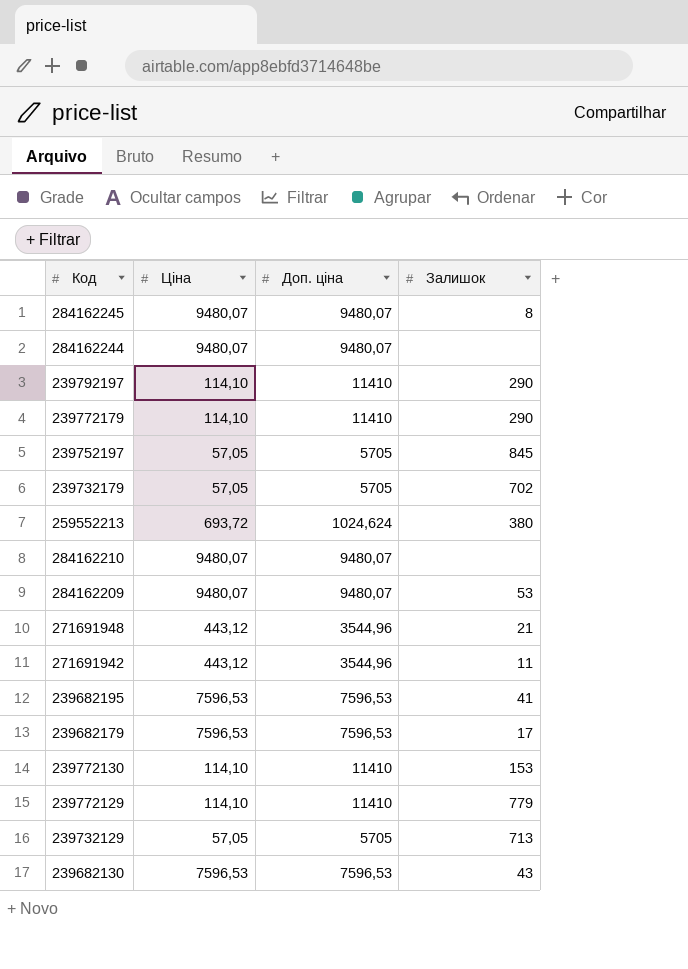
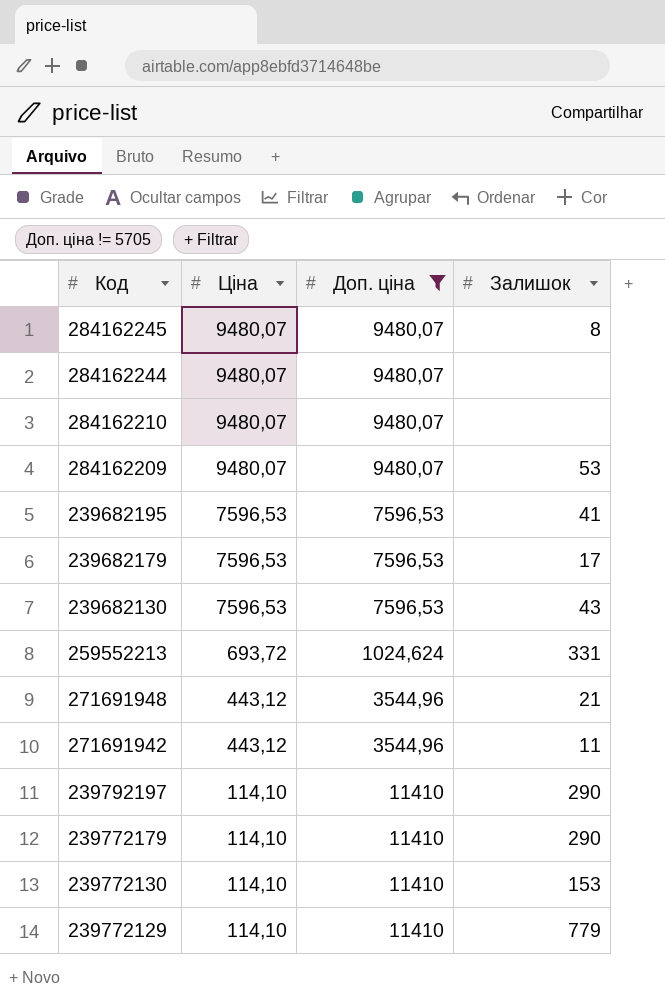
filter: none -> Доп. ціна != 5705
row order: none -> Ціна descending
259552213 | Залишок: 380 -> 331

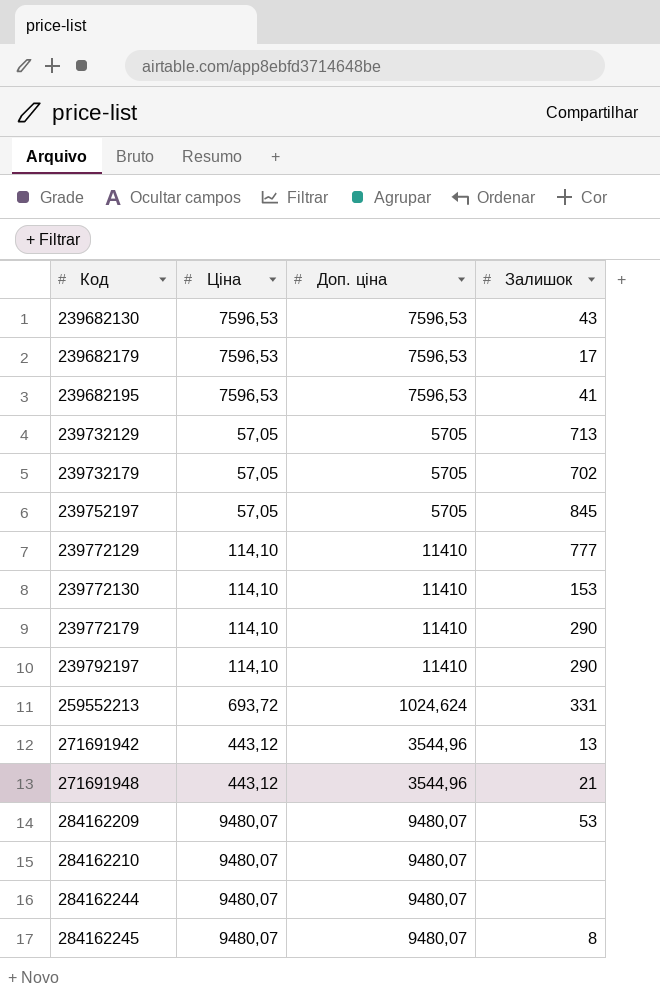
filter: Доп. ціна != 5705 -> none
row order: Ціна descending -> Код ascending
239772129 | Залишок: 779 -> 777
271691942 | Залишок: 11 -> 13

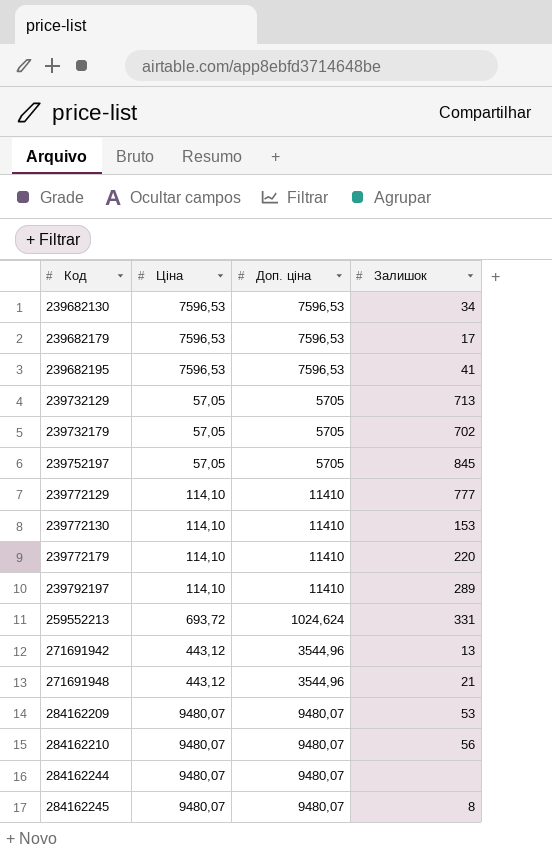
239682130 | Залишок: 43 -> 34
239772179 | Залишок: 290 -> 220
239792197 | Залишок: 290 -> 289
284162210 | Залишок: none -> 56

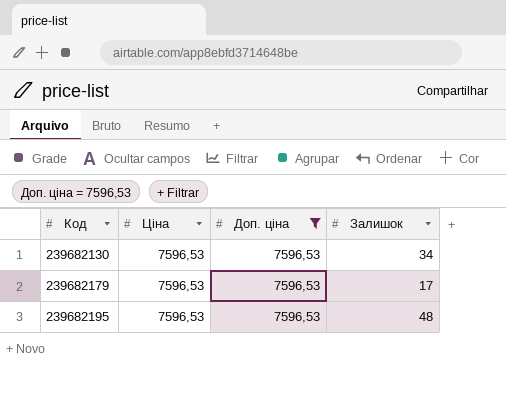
filter: none -> Доп. ціна = 7596,53
239682195 | Залишок: 41 -> 48

